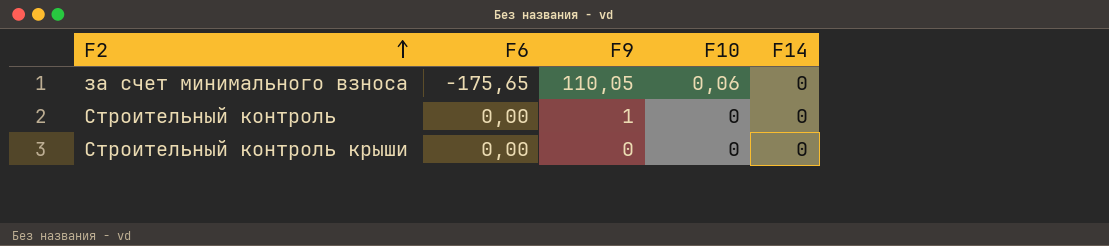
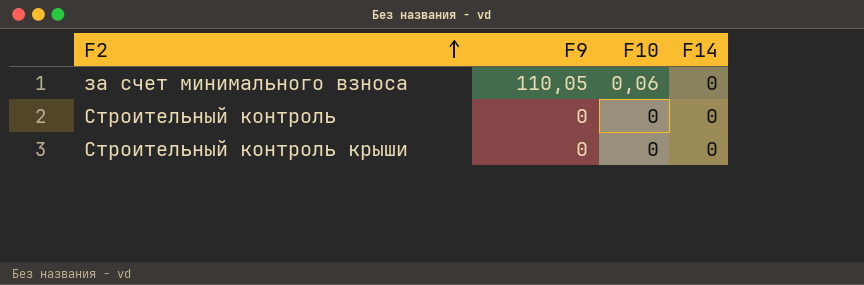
column F6 | position: 2 -> none
Строительный контроль | F9: 1 -> 0

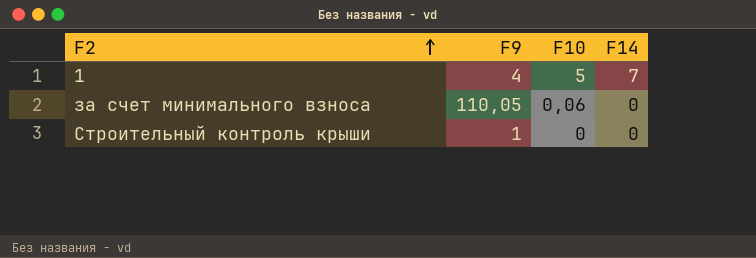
row Строительный контроль: 0 | 0 | 0 -> none
row 1: none -> 4 | 5 | 7
Строительный контроль крыши | F9: 0 -> 1

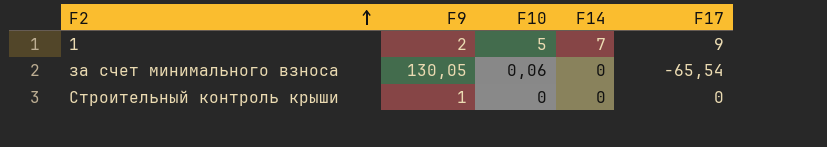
column F17 | position: none -> 5
1 | F9: 4 -> 2
за счет минимального взноса | F9: 110,05 -> 130,05

